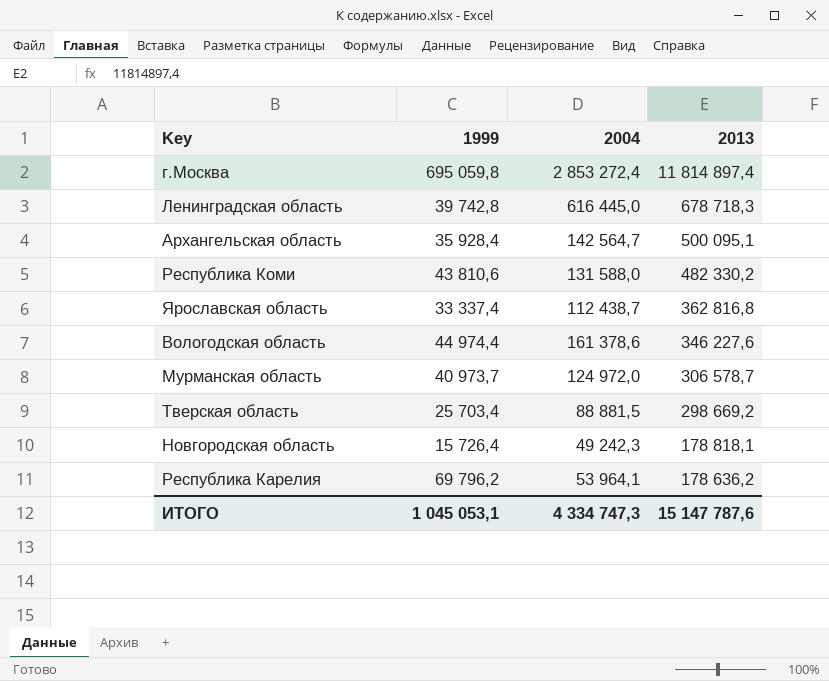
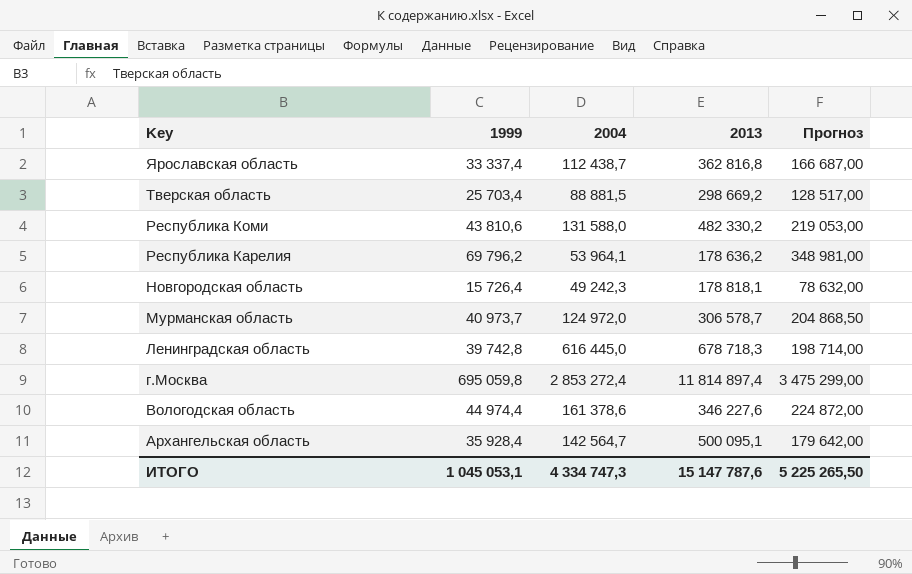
row order: 2013 descending -> Key descending
column Прогноз | formula: none -> [1999] * 5

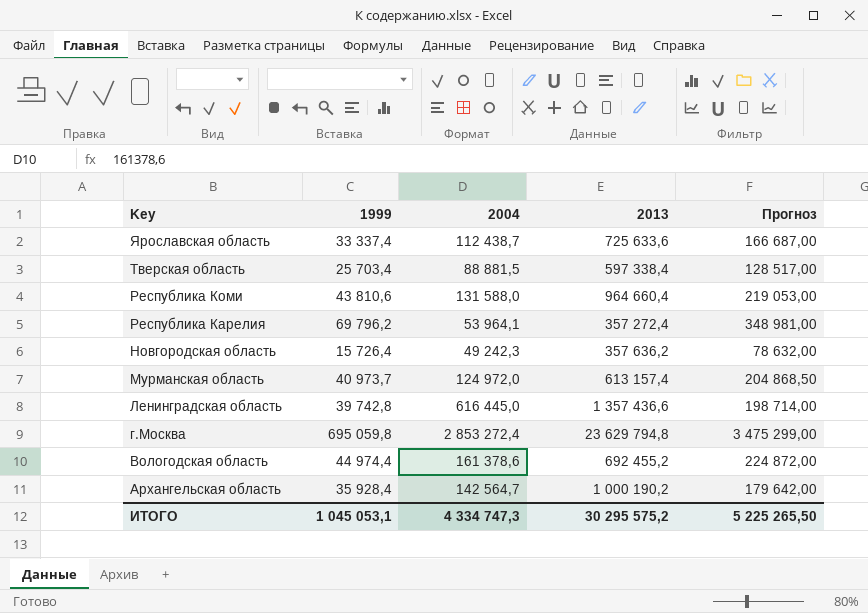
Ярославская область | 2013: 362 816,8 -> 725 633,6
Тверская область | 2013: 298 669,2 -> 597 338,4
Республика Коми | 2013: 482 330,2 -> 964 660,4
Республика Карелия | 2013: 178 636,2 -> 357 272,4
Новгородская область | 2013: 178 818,1 -> 357 636,2
Мурманская область | 2013: 306 578,7 -> 613 157,4
Ленинградская область | 2013: 678 718,3 -> 1 357 436,6
г.Москва | 2013: 11 814 897,4 -> 23 629 794,8
Вологодская область | 2013: 346 227,6 -> 692 455,2
Архангельская область | 2013: 500 095,1 -> 1 000 190,2
ИТОГО | 2013: 15 147 787,6 -> 30 295 575,2

